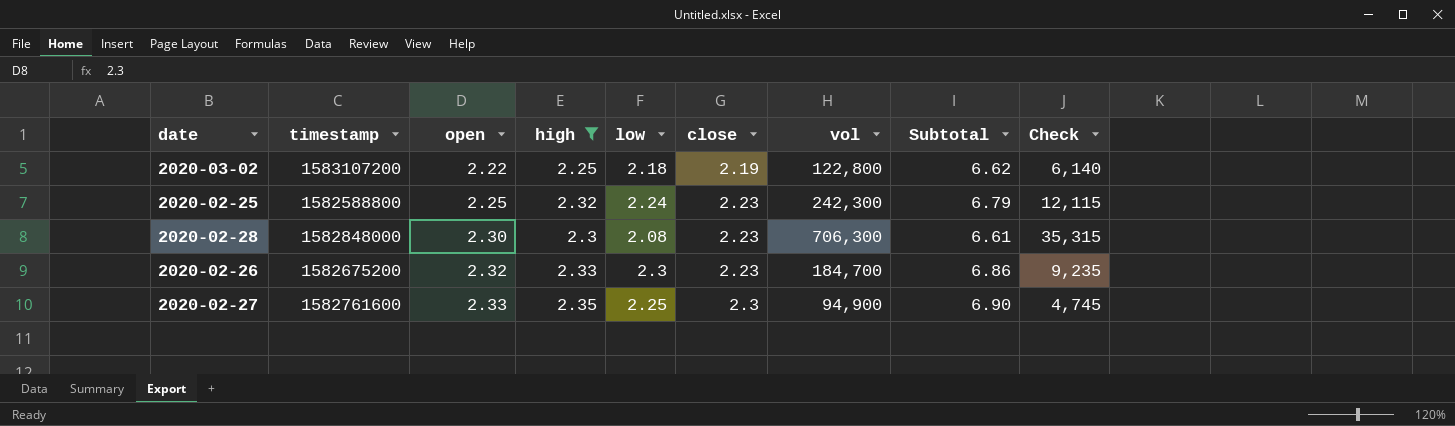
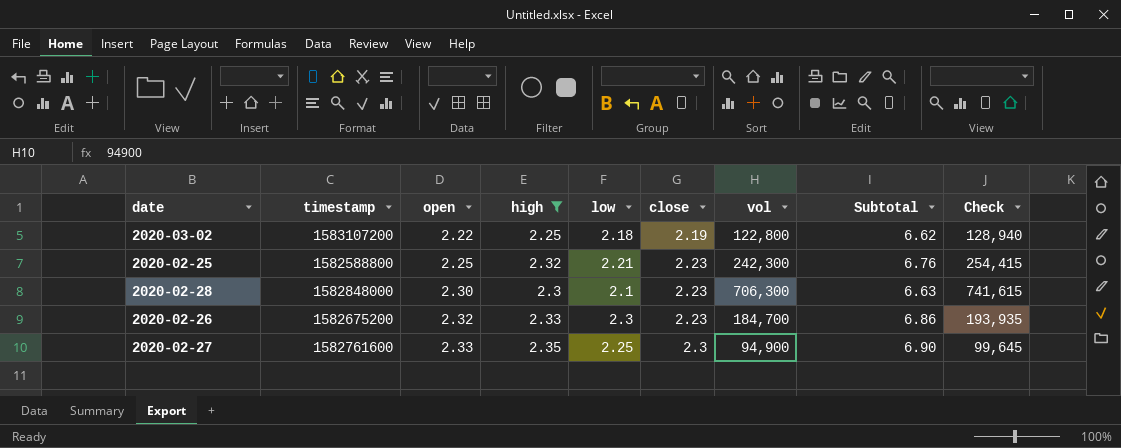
column Check | formula: [vol] * 0.05 -> [vol] * 1.05
2020-02-25 | low: 2.24 -> 2.21
2020-02-25 | Subtotal: 6.79 -> 6.76
2020-02-28 | low: 2.08 -> 2.1
2020-02-28 | Subtotal: 6.61 -> 6.63

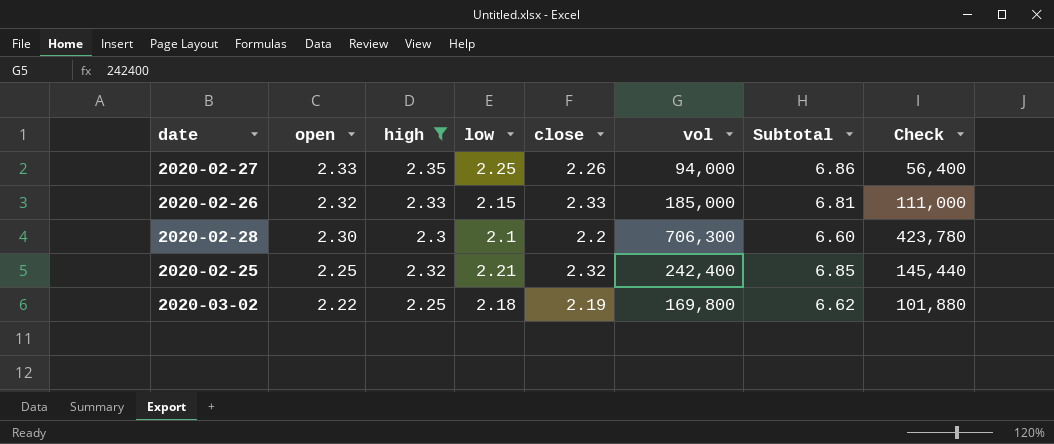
row order: open ascending -> open descending
column timestamp | position: 2 -> none
column Check | formula: [vol] * 1.05 -> [vol] * 0.6
2020-02-27 | close: 2.3 -> 2.26
2020-02-27 | vol: 94,900 -> 94,000
2020-02-27 | Subtotal: 6.90 -> 6.86
2020-02-26 | low: 2.3 -> 2.15
2020-02-26 | close: 2.23 -> 2.33
2020-02-26 | vol: 184,700 -> 185,000
2020-02-26 | Subtotal: 6.86 -> 6.81
2020-02-28 | close: 2.23 -> 2.2
2020-02-28 | Subtotal: 6.63 -> 6.60
2020-02-25 | close: 2.23 -> 2.32
2020-02-25 | vol: 242,300 -> 242,400
2020-02-25 | Subtotal: 6.76 -> 6.85
2020-03-02 | vol: 122,800 -> 169,800

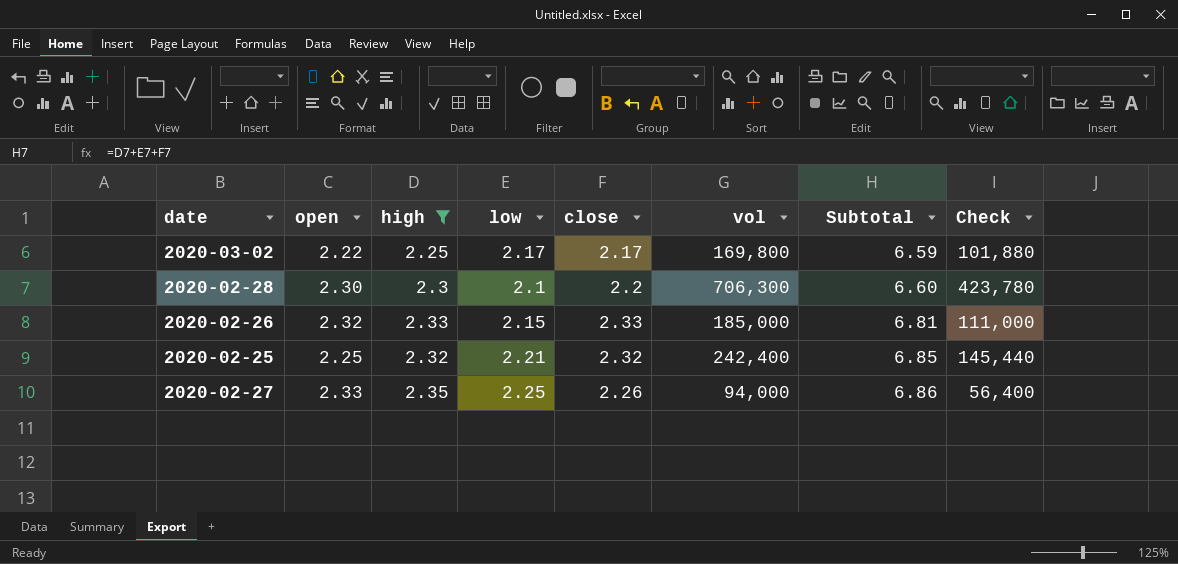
row order: open descending -> Subtotal ascending
2020-03-02 | low: 2.18 -> 2.17
2020-03-02 | close: 2.19 -> 2.17
2020-03-02 | Subtotal: 6.62 -> 6.59

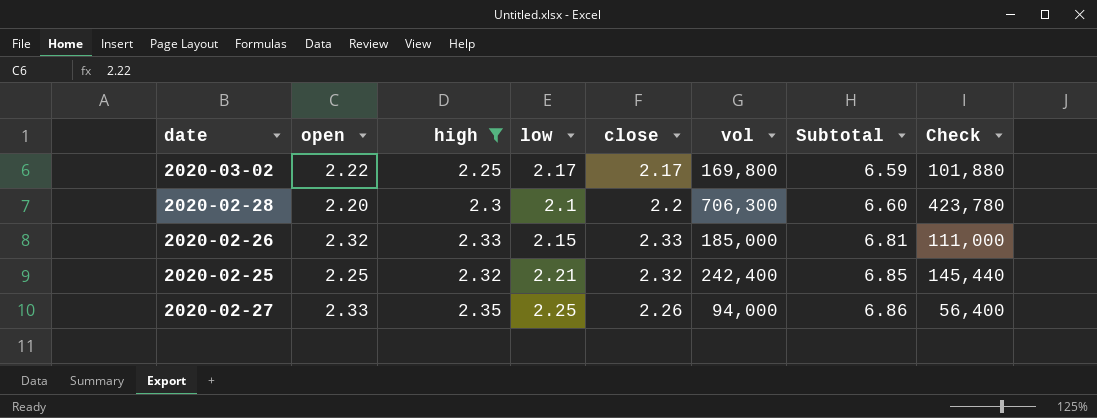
2020-02-28 | open: 2.30 -> 2.20

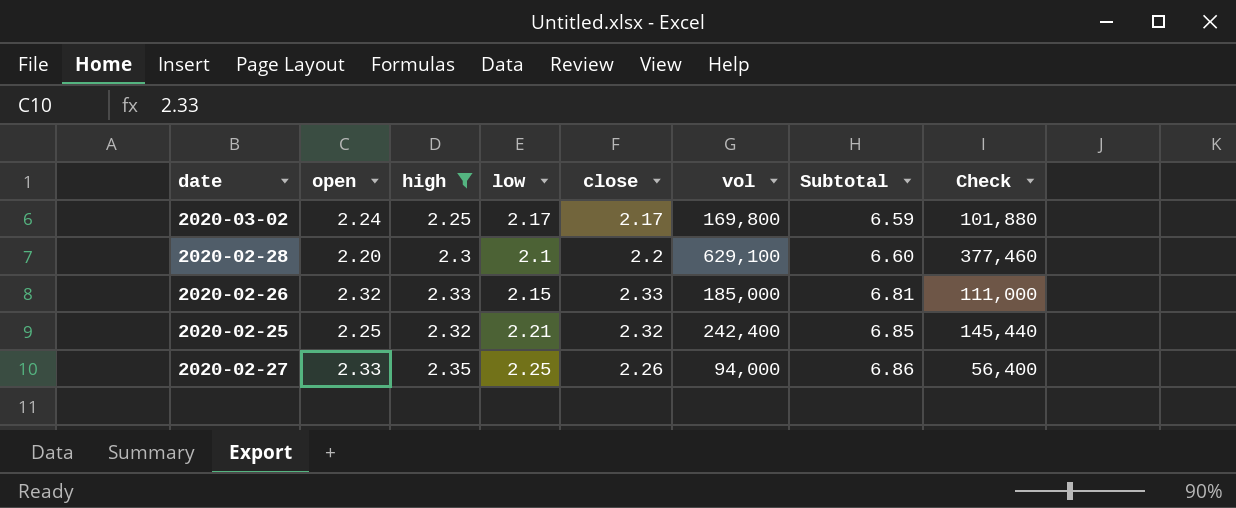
2020-03-02 | open: 2.22 -> 2.24
2020-02-28 | vol: 706,300 -> 629,100
2020-02-28 | Check: 423,780 -> 377,460

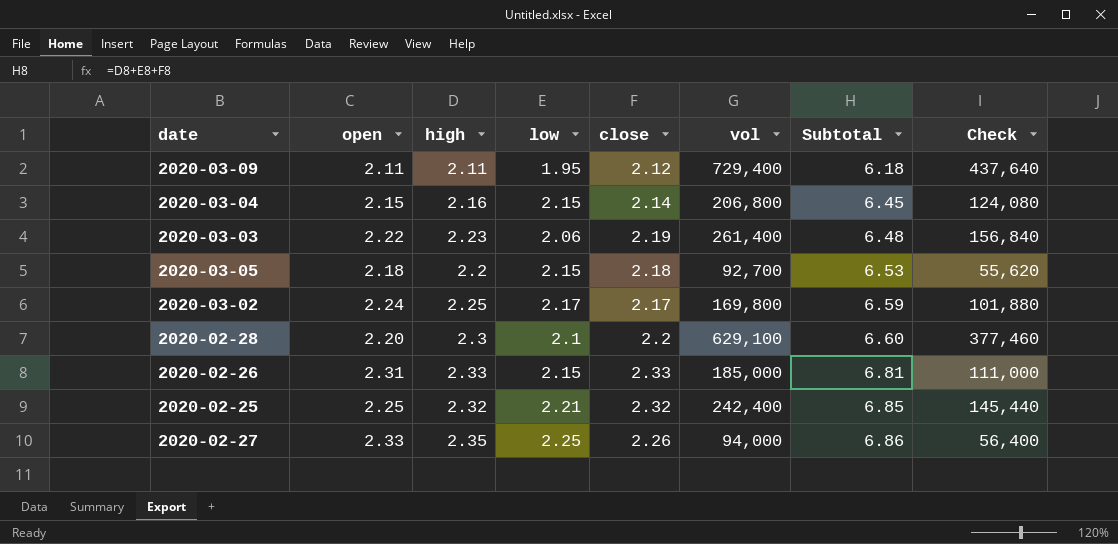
filter: high >= 2.25 -> none
2020-02-26 | open: 2.32 -> 2.31

